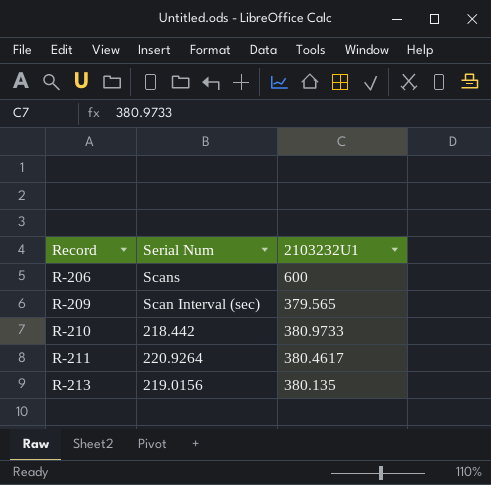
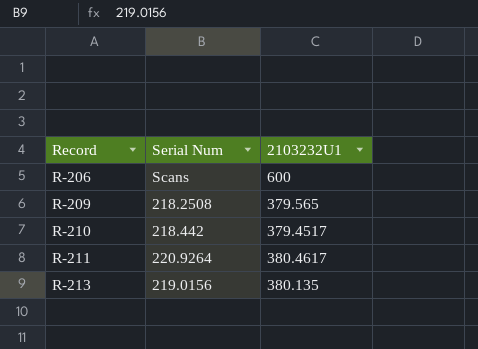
R-209 | Serial Num: Scan Interval (sec) -> 218.2508
R-210 | 2103232U1: 380.9733 -> 379.4517

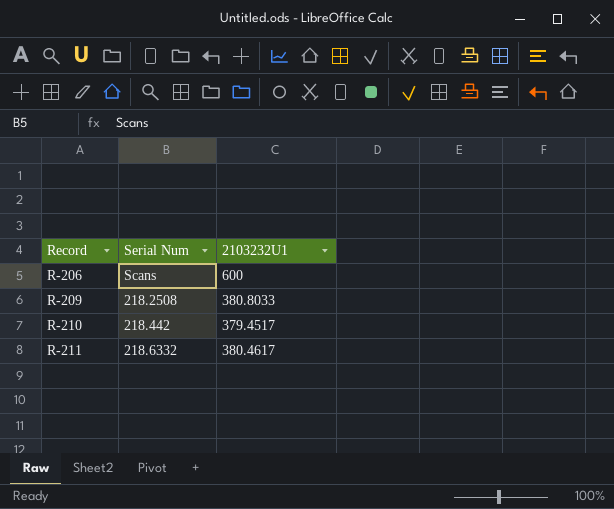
row R-213: 219.0156 | 380.135 -> none
R-209 | 2103232U1: 379.565 -> 380.8033
R-211 | Serial Num: 220.9264 -> 218.6332

